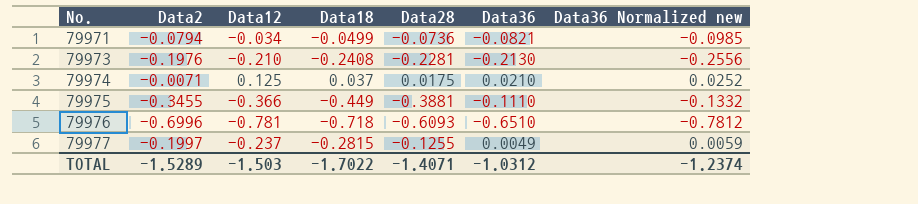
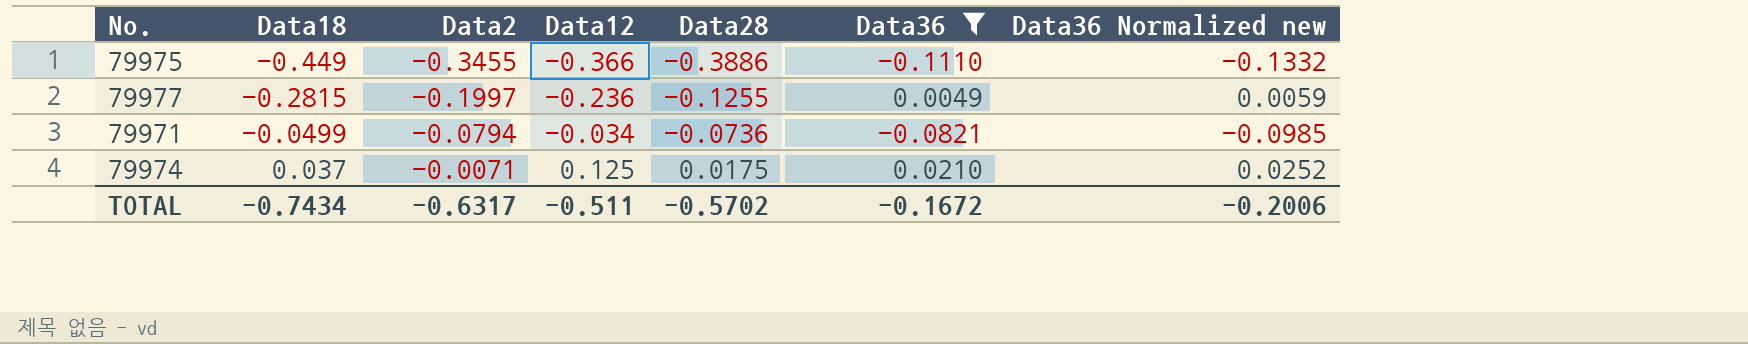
filter: none -> Data36 >= -0.1110
row order: No. ascending -> Data18 ascending
column Data18 | position: 4 -> 2
79975 | Data28: -0.3881 -> -0.3886
79977 | Data12: -0.237 -> -0.236
TOTAL | Data18: -1.7022 -> -0.7434
TOTAL | Data2: -1.5289 -> -0.6317
TOTAL | Data12: -1.503 -> -0.511
TOTAL | Data28: -1.4071 -> -0.5702
TOTAL | Data36: -1.0312 -> -0.1672
TOTAL | Data36 Normalized new: -1.2374 -> -0.2006

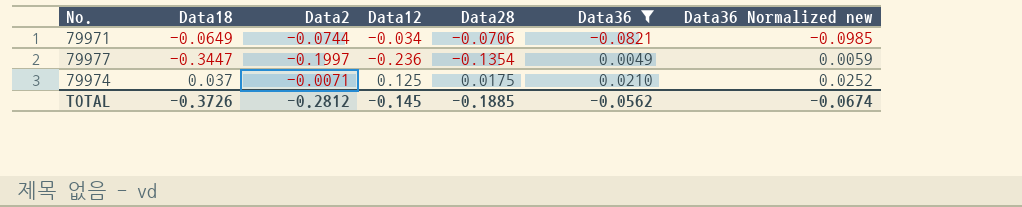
row order: Data18 ascending -> Data36 ascending
row 79975: -0.449 | -0.3455 | -0.366 | -0.3886 | -0.1110 | -0.1332 -> none
79971 | Data18: -0.0499 -> -0.0649
79971 | Data2: -0.0794 -> -0.0744
79971 | Data28: -0.0736 -> -0.0706
79977 | Data18: -0.2815 -> -0.3447
79977 | Data28: -0.1255 -> -0.1354
TOTAL | Data18: -0.7434 -> -0.3726
TOTAL | Data2: -0.6317 -> -0.2812
TOTAL | Data12: -0.511 -> -0.145
TOTAL | Data28: -0.5702 -> -0.1885
TOTAL | Data36: -0.1672 -> -0.0562
TOTAL | Data36 Normalized new: -0.2006 -> -0.0674

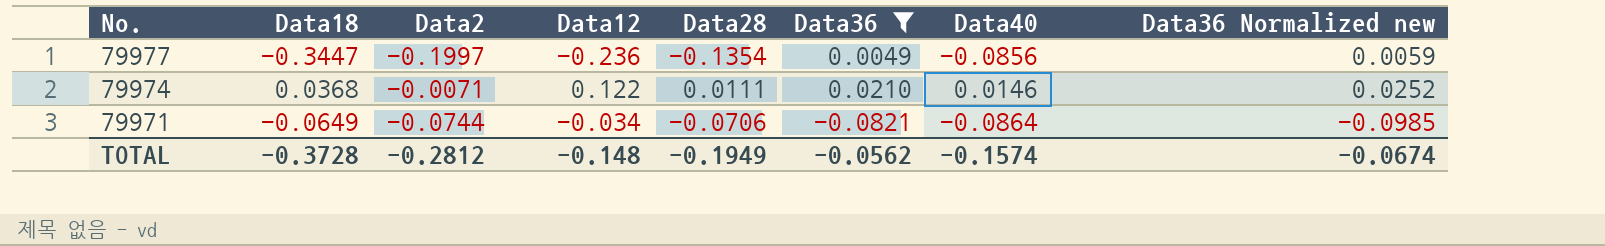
row order: Data36 ascending -> No. descending
column Data40 | position: none -> 7
79974 | Data18: 0.037 -> 0.0368
79974 | Data12: 0.125 -> 0.122
79974 | Data28: 0.0175 -> 0.0111
TOTAL | Data18: -0.3726 -> -0.3728
TOTAL | Data12: -0.145 -> -0.148
TOTAL | Data28: -0.1885 -> -0.1949

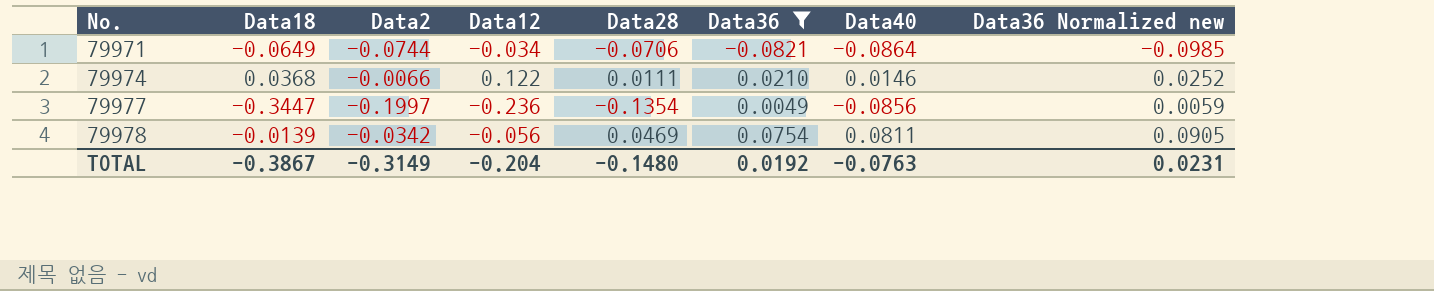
row order: No. descending -> No. ascending
79974 | Data2: -0.0071 -> -0.0066
row 79978: none -> -0.0139 | -0.0342 | -0.056 | 0.0469 | 0.0754 | 0.0811 | 0.0905
TOTAL | Data18: -0.3728 -> -0.3867
TOTAL | Data2: -0.2812 -> -0.3149
TOTAL | Data12: -0.148 -> -0.204
TOTAL | Data28: -0.1949 -> -0.1480
TOTAL | Data36: -0.0562 -> 0.0192
TOTAL | Data40: -0.1574 -> -0.0763
TOTAL | Data36 Normalized new: -0.0674 -> 0.0231

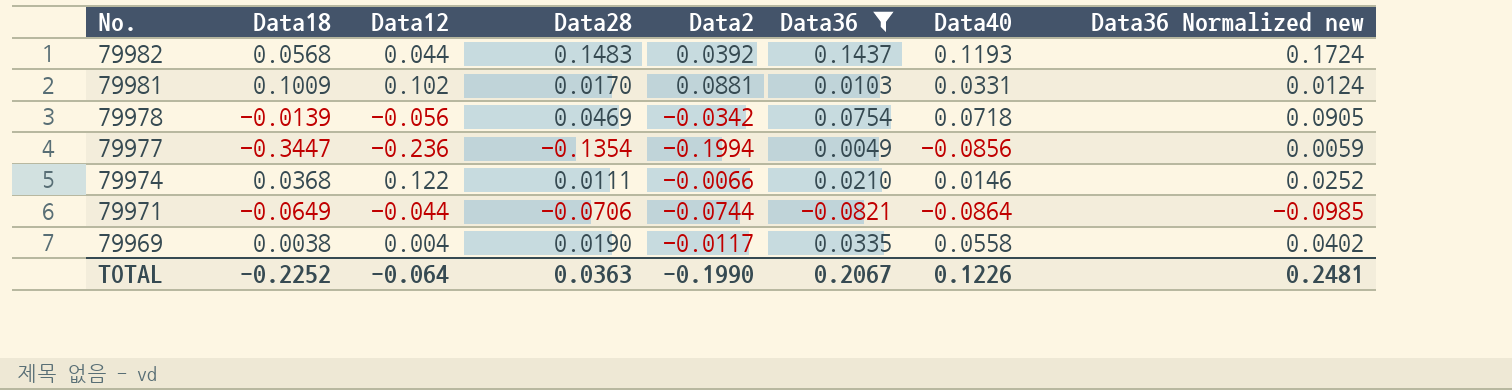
row order: No. ascending -> No. descending
column Data2 | position: 3 -> 5
row 79982: none -> 0.0568 | 0.044 | 0.1483 | 0.0392 | 0.1437 | 0.1193 | 0.1724
row 79981: none -> 0.1009 | 0.102 | 0.0170 | 0.0881 | 0.0103 | 0.0331 | 0.0124
79978 | Data40: 0.0811 -> 0.0718
79977 | Data2: -0.1997 -> -0.1994
79971 | Data12: -0.034 -> -0.044
row 79969: none -> 0.0038 | 0.004 | 0.0190 | -0.0117 | 0.0335 | 0.0558 | 0.0402
TOTAL | Data18: -0.3867 -> -0.2252
TOTAL | Data12: -0.204 -> -0.064
TOTAL | Data28: -0.1480 -> 0.0363
TOTAL | Data2: -0.3149 -> -0.1990
TOTAL | Data36: 0.0192 -> 0.2067
TOTAL | Data40: -0.0763 -> 0.1226
TOTAL | Data36 Normalized new: 0.0231 -> 0.2481

